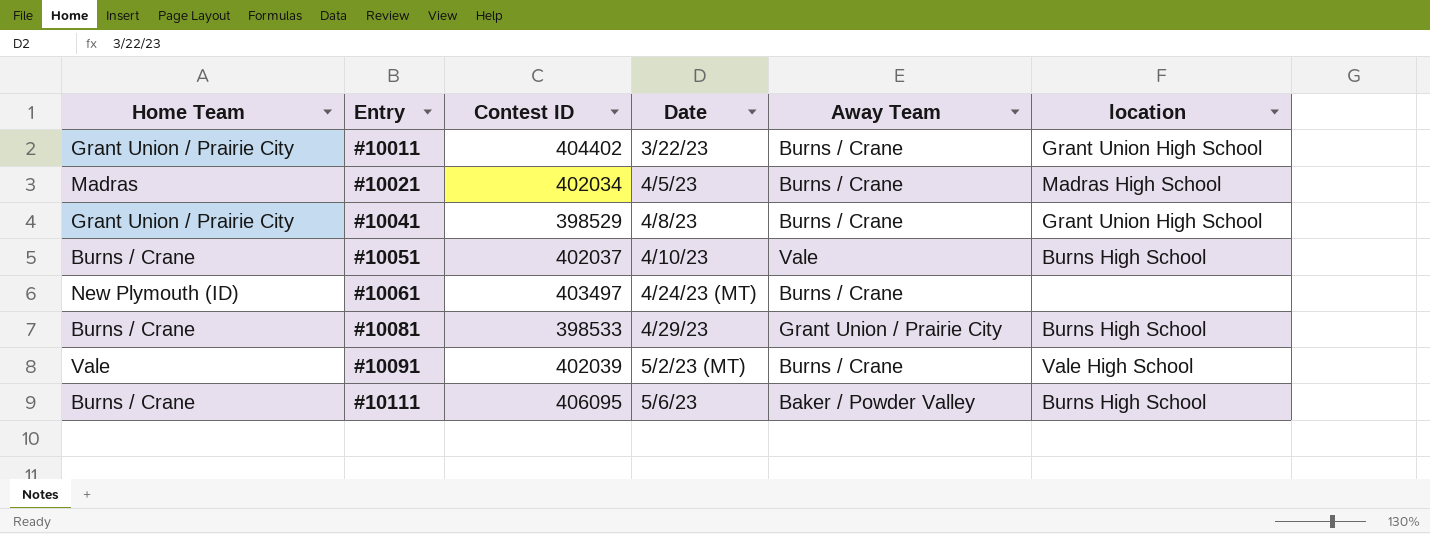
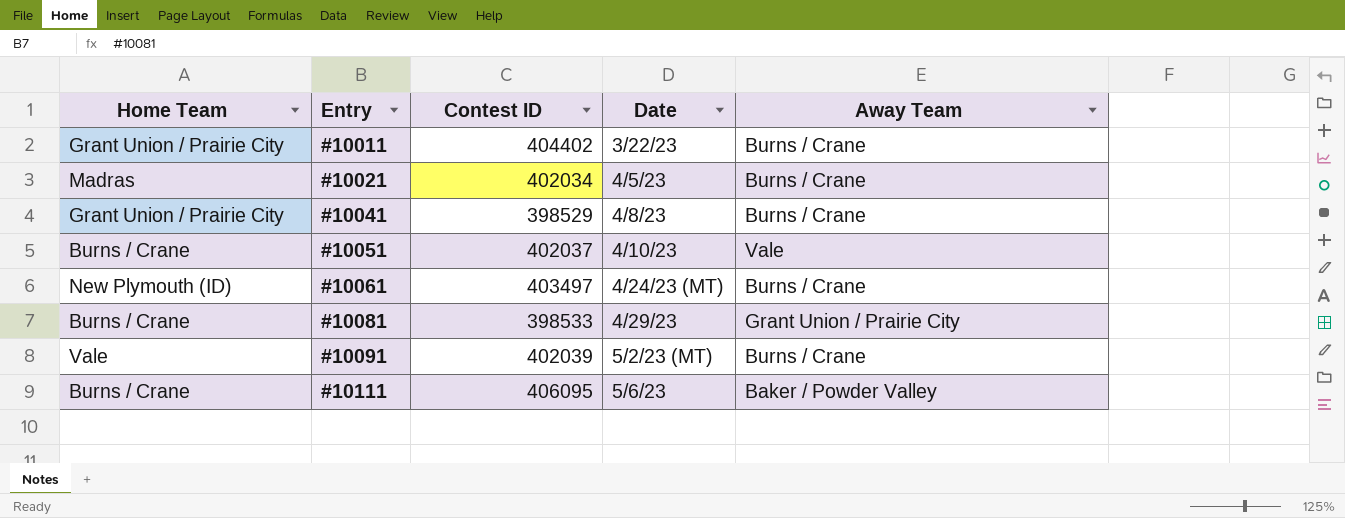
column location | position: 6 -> none

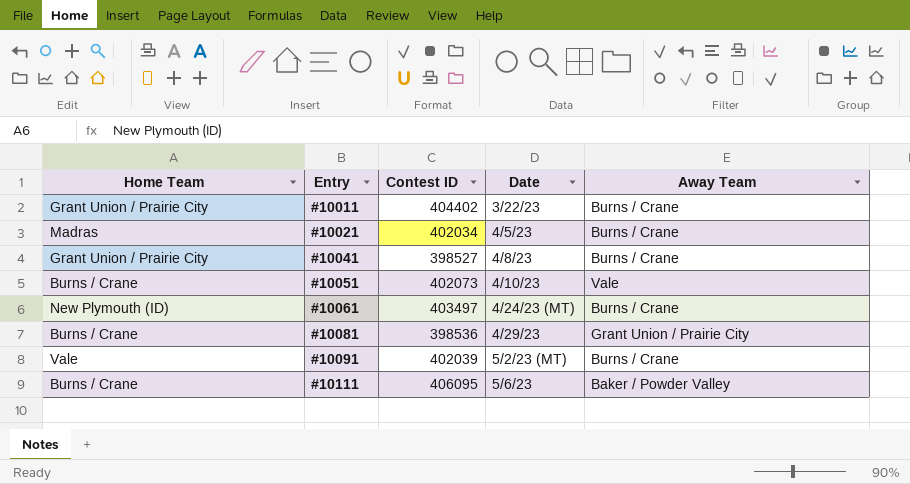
#10041 | Contest ID: 398529 -> 398527
#10051 | Contest ID: 402037 -> 402073
#10081 | Contest ID: 398533 -> 398536

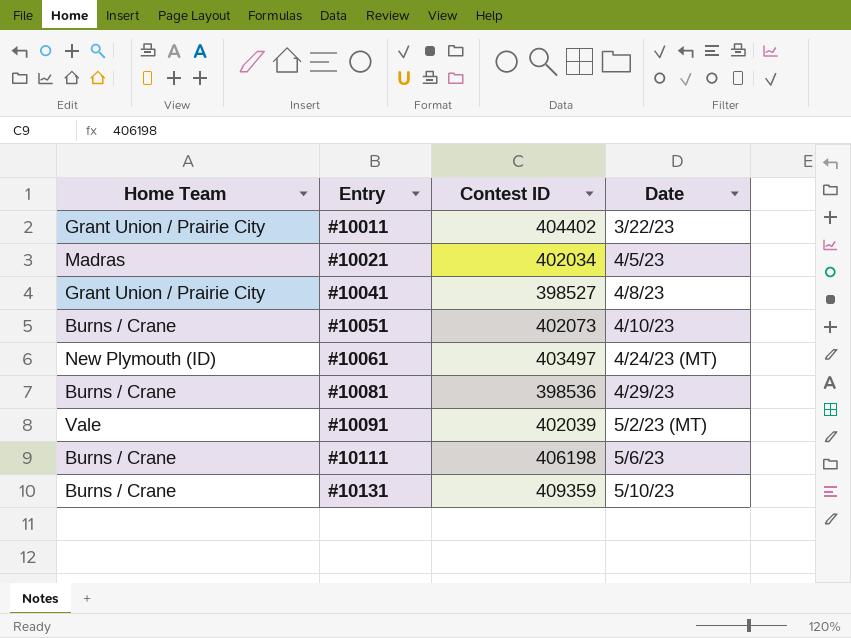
column Away Team | position: 5 -> none
#10111 | Contest ID: 406095 -> 406198
row #10131: none -> Burns / Crane | 409359 | 5/10/23

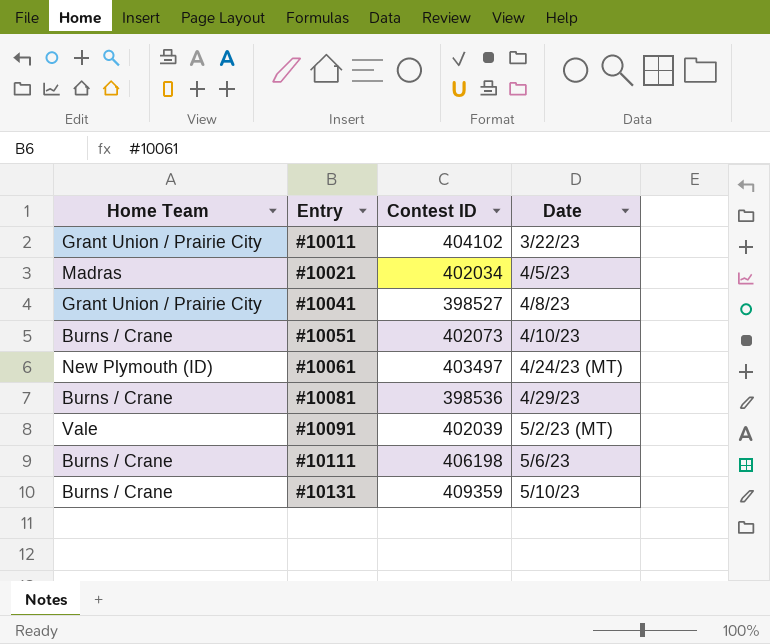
#10011 | Contest ID: 404402 -> 404102

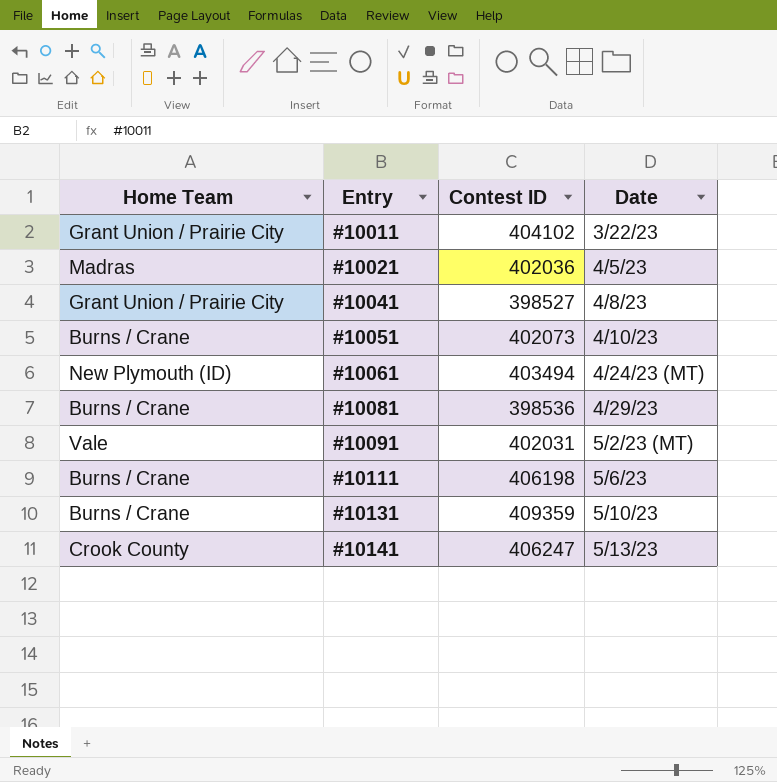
#10021 | Contest ID: 402034 -> 402036
#10061 | Contest ID: 403497 -> 403494
#10091 | Contest ID: 402039 -> 402031
row #10141: none -> Crook County | 406247 | 5/13/23

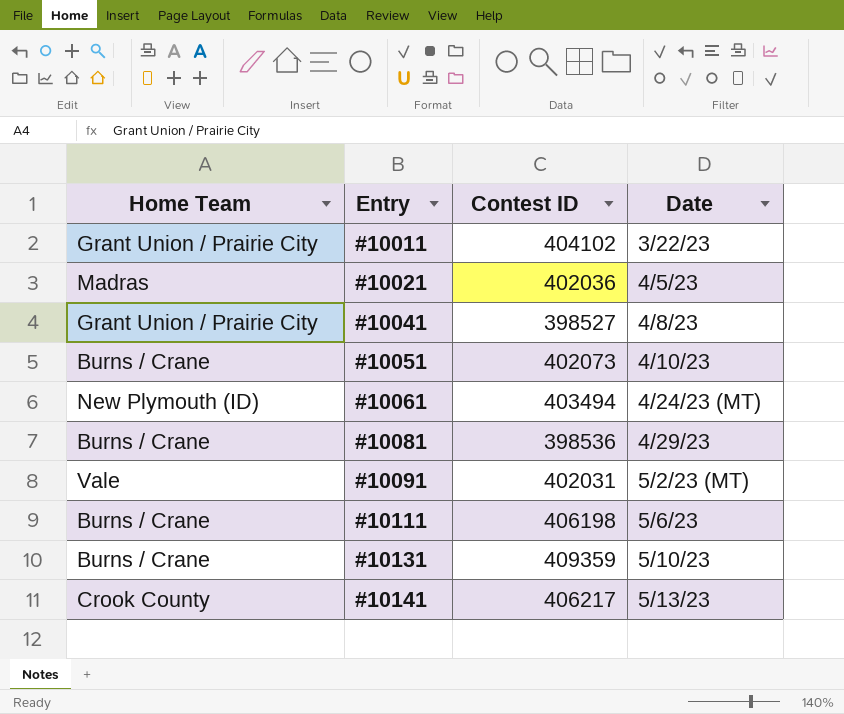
#10141 | Contest ID: 406247 -> 406217

